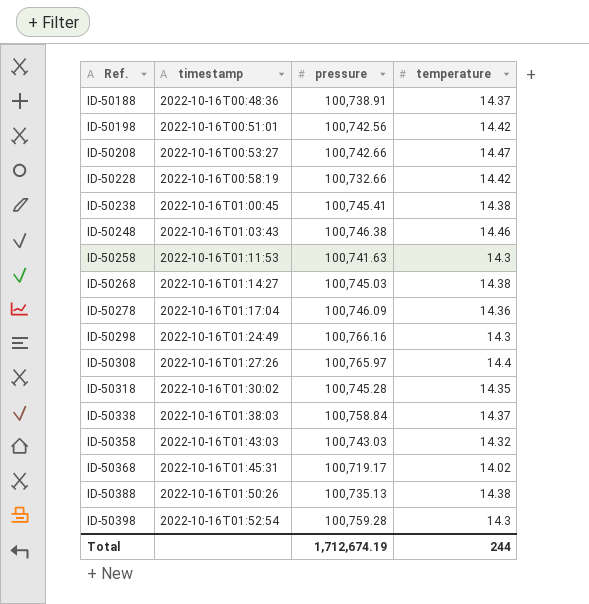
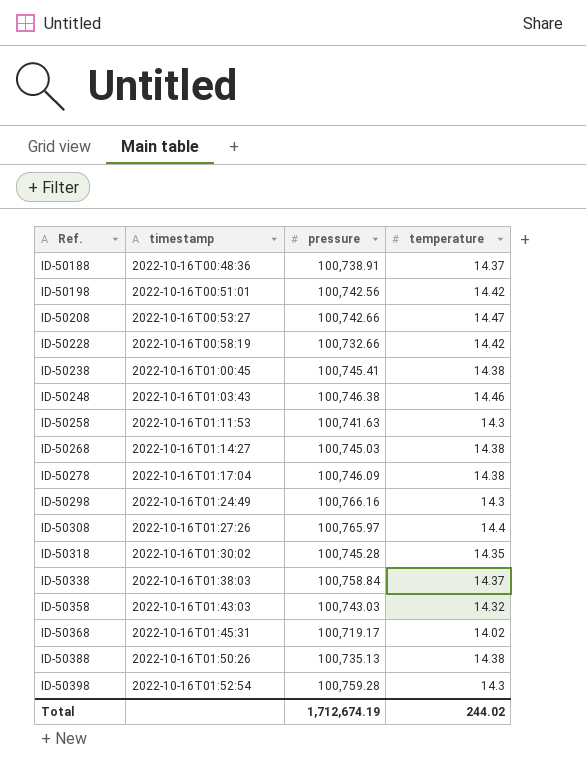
ID-50278 | temperature: 14.36 -> 14.38
Total | temperature: 244 -> 244.02

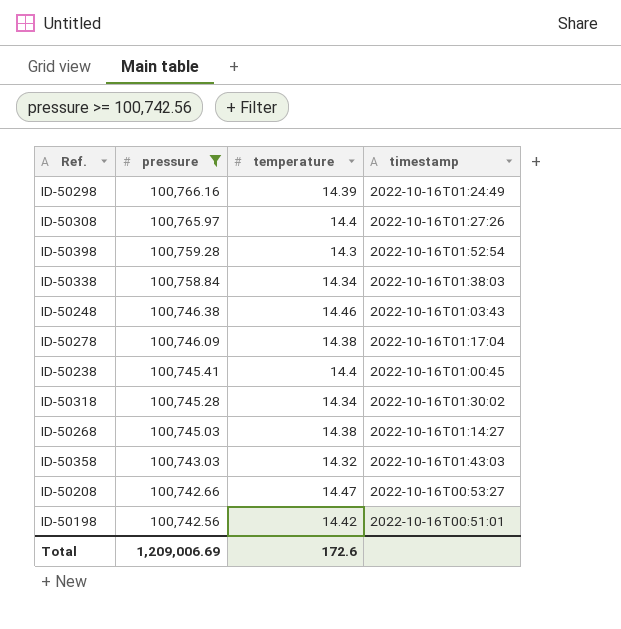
filter: none -> pressure >= 100,742.56
row order: Ref. ascending -> pressure descending
column timestamp | position: 2 -> 4
ID-50298 | temperature: 14.3 -> 14.39
ID-50338 | temperature: 14.37 -> 14.34
ID-50238 | temperature: 14.38 -> 14.4
ID-50318 | temperature: 14.35 -> 14.34
Total | pressure: 1,712,674.19 -> 1,209,006.69
Total | temperature: 244.02 -> 172.6

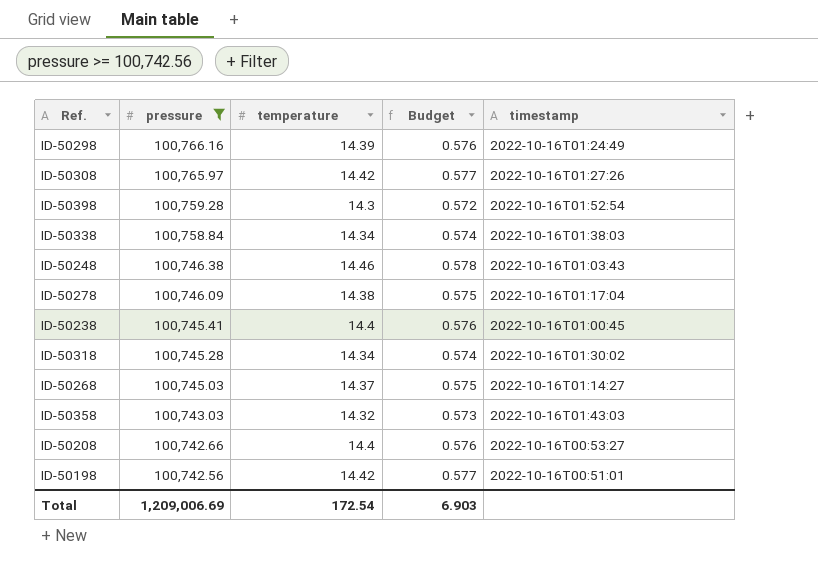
column Budget | formula: none -> [temperature] * 0.04
ID-50308 | temperature: 14.4 -> 14.42
ID-50268 | temperature: 14.38 -> 14.37
ID-50208 | temperature: 14.47 -> 14.4
Total | temperature: 172.6 -> 172.54

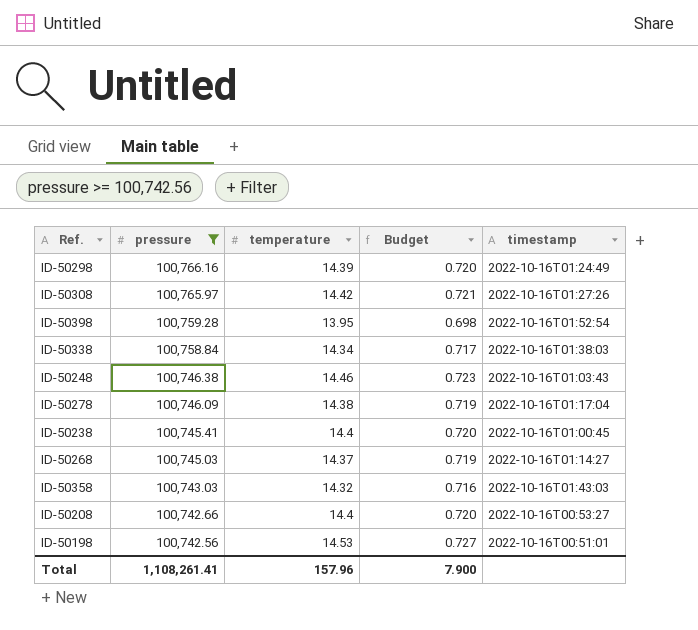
column Budget | formula: [temperature] * 0.04 -> [temperature] * 0.05
row ID-50318: 100,745.28 | 14.34 | 0.574 | 2022-10-16T01:30:02 -> none
ID-50398 | temperature: 14.3 -> 13.95
ID-50198 | temperature: 14.42 -> 14.53
Total | pressure: 1,209,006.69 -> 1,108,261.41
Total | temperature: 172.54 -> 157.96
Total | Budget: 6.903 -> 7.900

